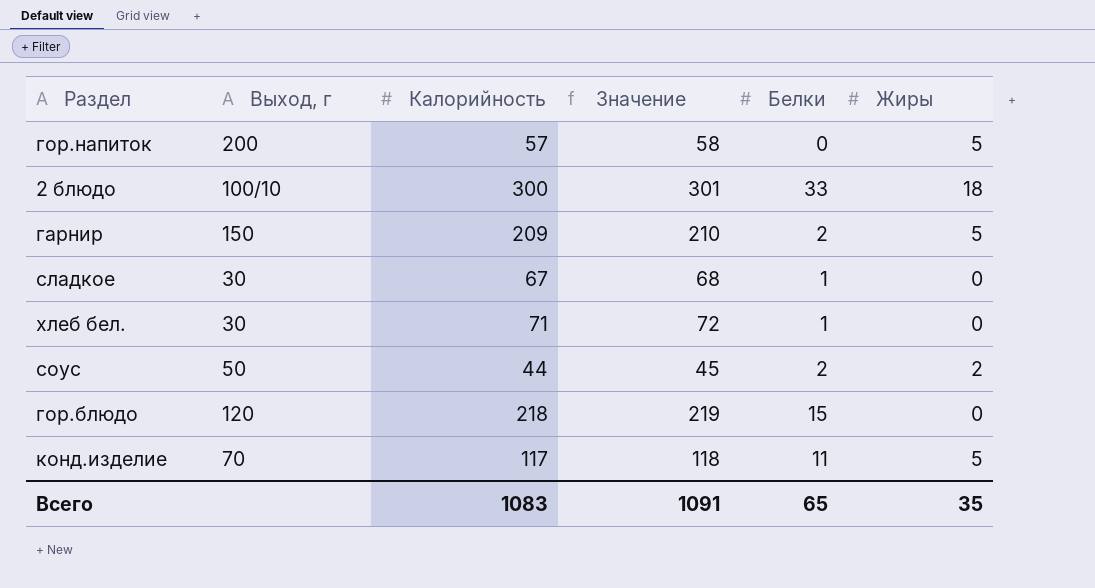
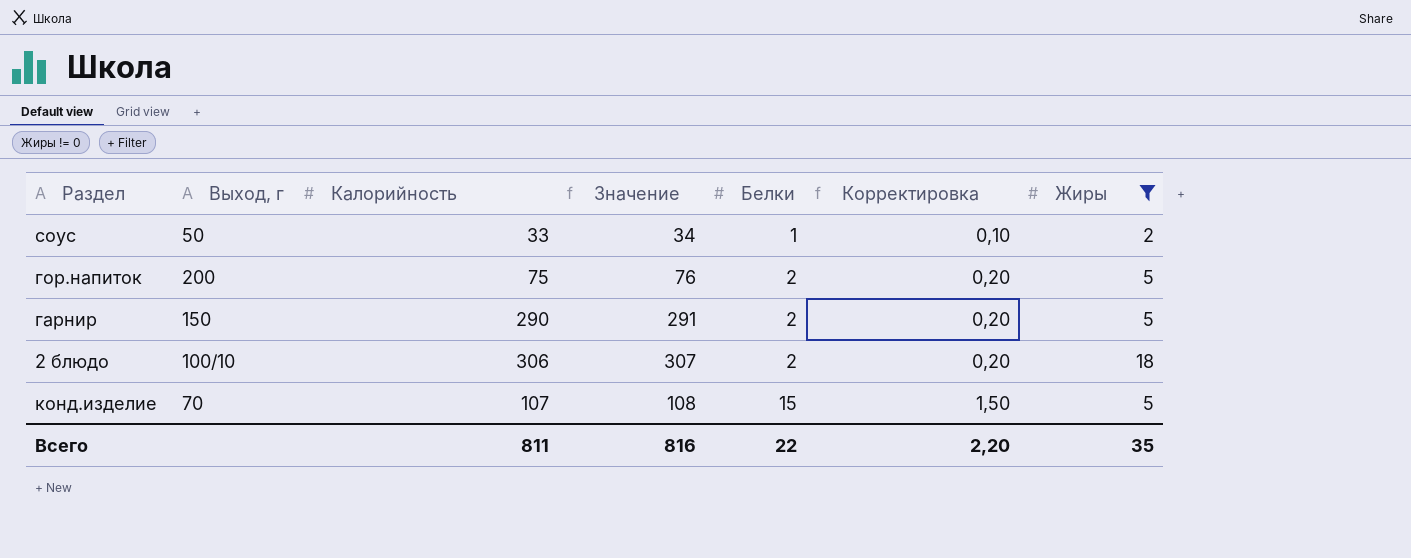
filter: none -> Жиры != 0
row order: none -> Белки ascending
column Корректировка | formula: none -> [Белки] * 0,1
соус | Калорийность: 44 -> 33
соус | Значение: 45 -> 34
соус | Белки: 2 -> 1
гор.напиток | Калорийность: 57 -> 75
гор.напиток | Значение: 58 -> 76
гор.напиток | Белки: 0 -> 2
гарнир | Калорийность: 209 -> 290
гарнир | Значение: 210 -> 291
2 блюдо | Калорийность: 300 -> 306
2 блюдо | Значение: 301 -> 307
2 блюдо | Белки: 33 -> 2
конд.изделие | Калорийность: 117 -> 107
конд.изделие | Значение: 118 -> 108
конд.изделие | Белки: 11 -> 15
Всего | Калорийность: 1083 -> 811
Всего | Значение: 1091 -> 816
Всего | Белки: 65 -> 22

